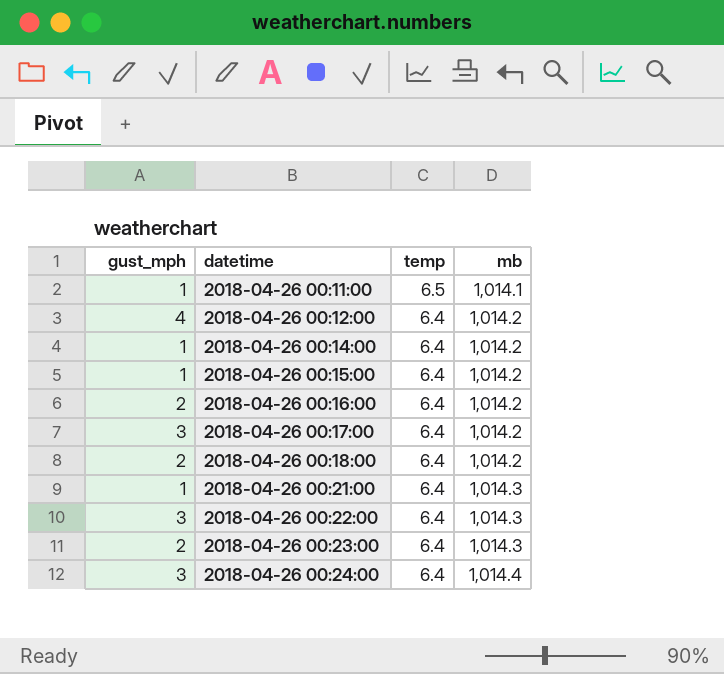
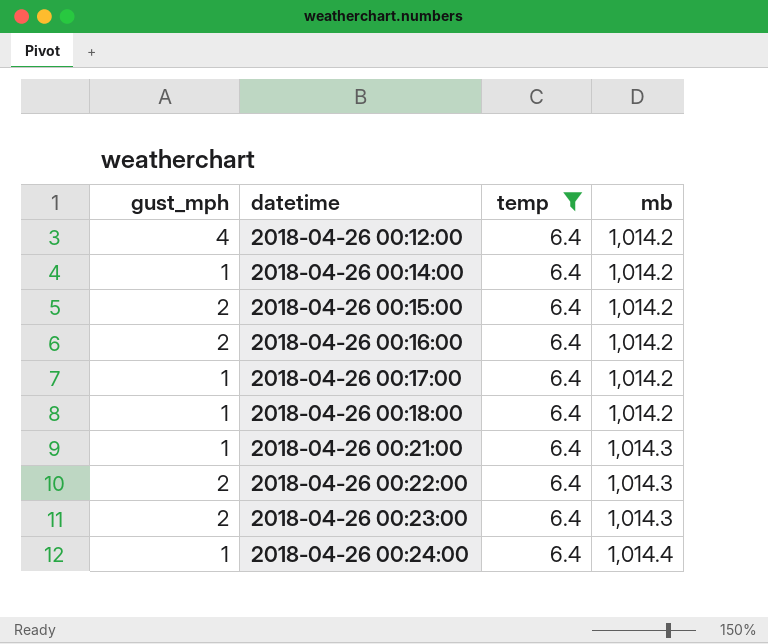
filter: none -> temp = 6.4
2018-04-26 00:15:00 | gust_mph: 1 -> 2
2018-04-26 00:17:00 | gust_mph: 3 -> 1
2018-04-26 00:18:00 | gust_mph: 2 -> 1
2018-04-26 00:22:00 | gust_mph: 3 -> 2
2018-04-26 00:24:00 | gust_mph: 3 -> 1

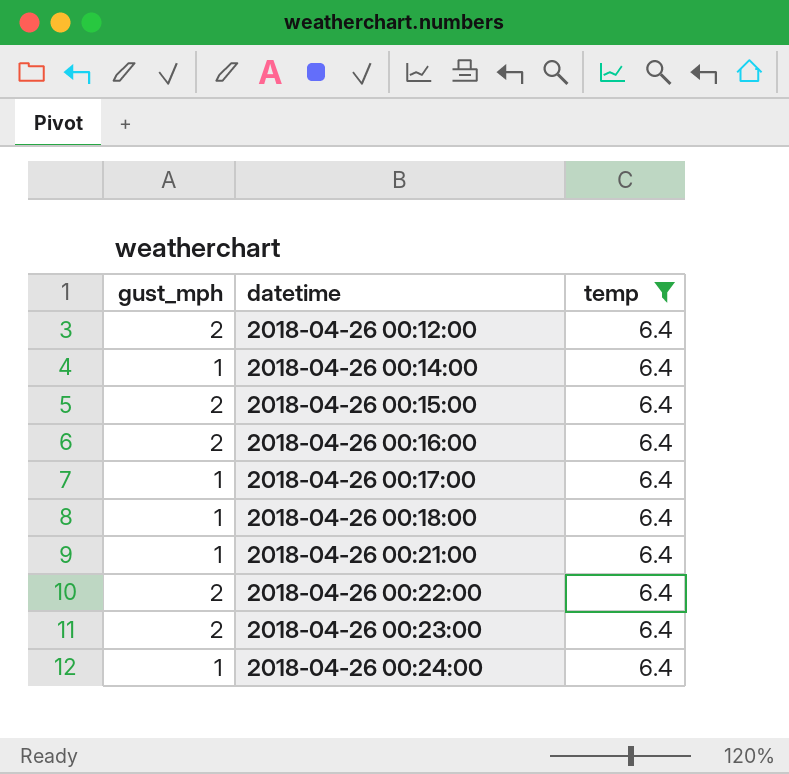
column mb | position: 4 -> none
2018-04-26 00:12:00 | gust_mph: 4 -> 2

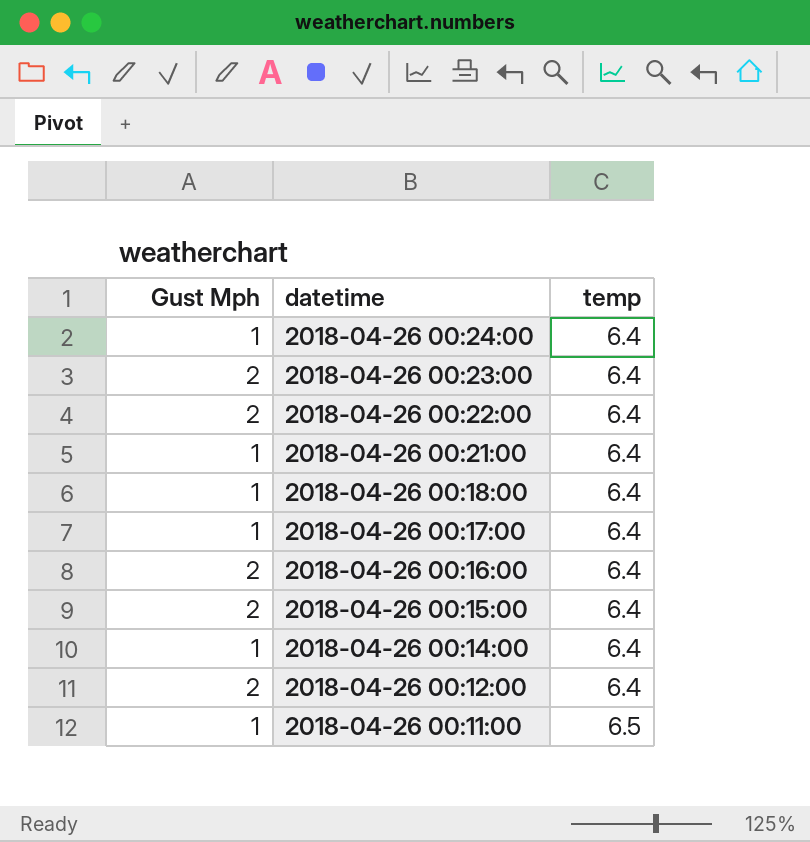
filter: temp = 6.4 -> none
row order: datetime ascending -> datetime descending
column name: gust_mph -> Gust Mph

